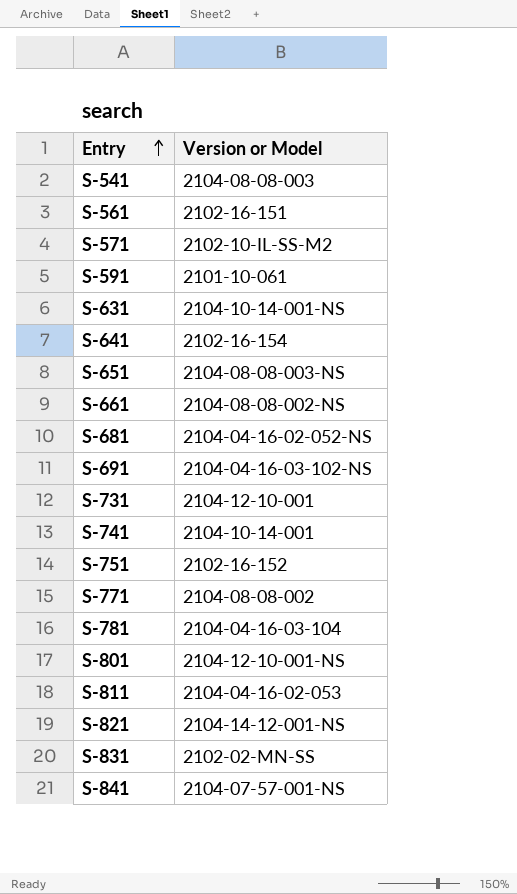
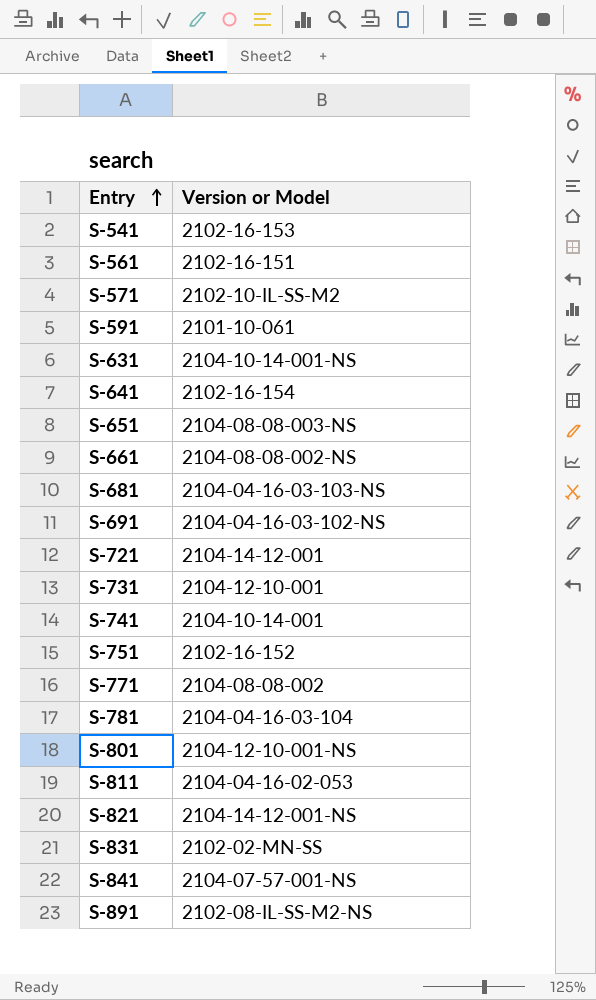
S-541 | Version or Model: 2104-08-08-003 -> 2102-16-153
S-681 | Version or Model: 2104-04-16-02-052-NS -> 2104-04-16-03-103-NS
row S-721: none -> 2104-14-12-001
row S-891: none -> 2102-08-IL-SS-M2-NS

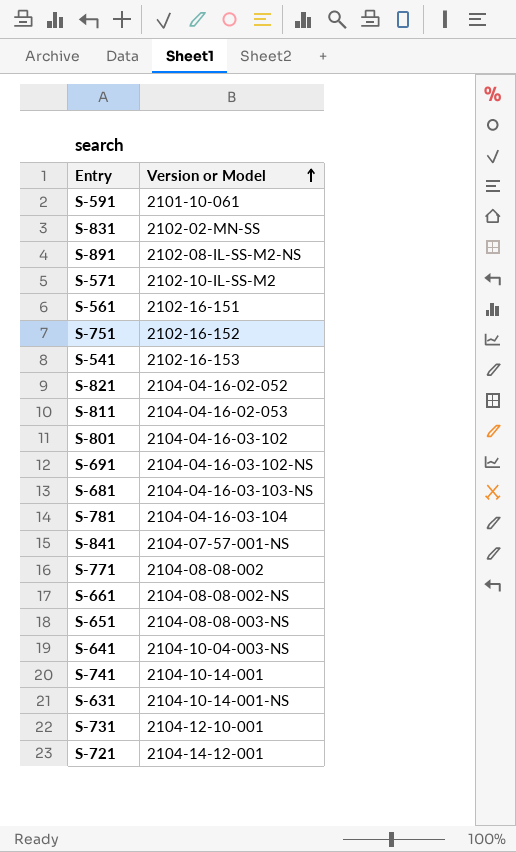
row order: Entry ascending -> Version or Model ascending
S-821 | Version or Model: 2104-14-12-001-NS -> 2104-04-16-02-052
S-801 | Version or Model: 2104-12-10-001-NS -> 2104-04-16-03-102
S-641 | Version or Model: 2102-16-154 -> 2104-10-04-003-NS

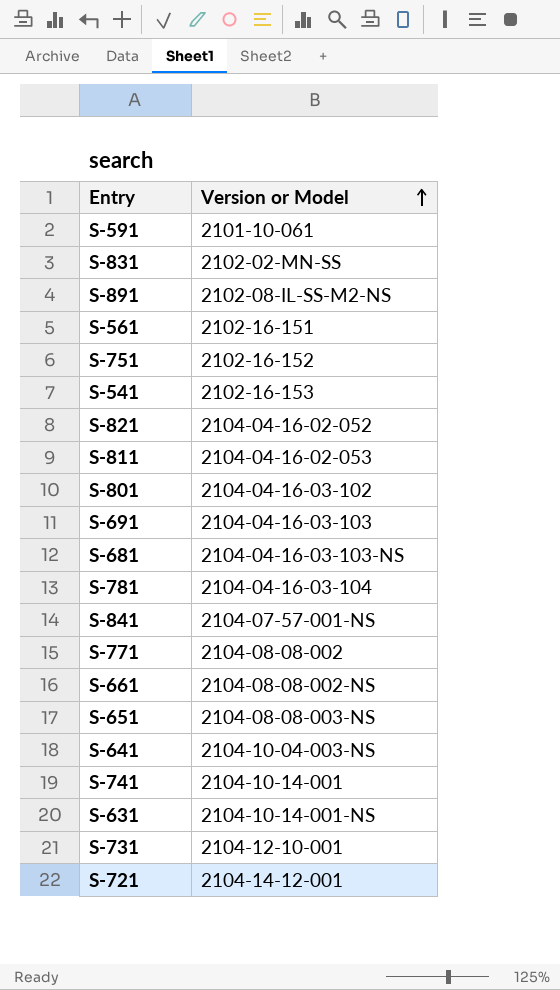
row S-571: 2102-10-IL-SS-M2 -> none
S-691 | Version or Model: 2104-04-16-03-102-NS -> 2104-04-16-03-103

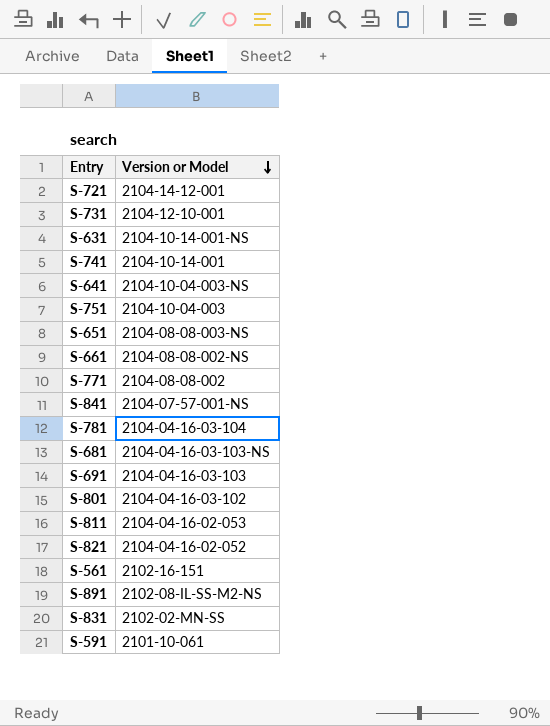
row order: Version or Model ascending -> Version or Model descending
row S-541: 2102-16-153 -> none
S-751 | Version or Model: 2102-16-152 -> 2104-10-04-003

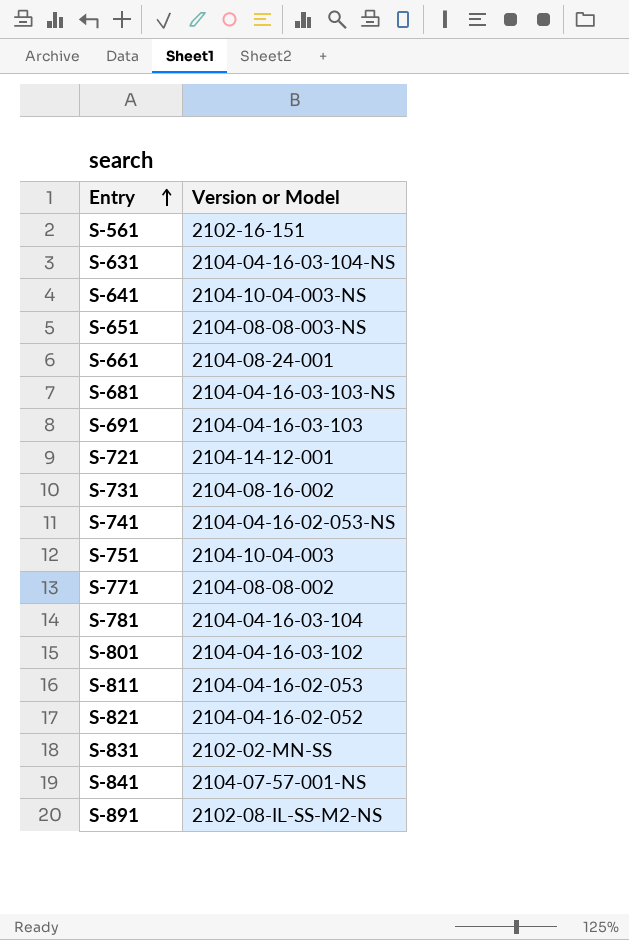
row order: Version or Model descending -> Entry ascending
row S-591: 2101-10-061 -> none
S-631 | Version or Model: 2104-10-14-001-NS -> 2104-04-16-03-104-NS
S-661 | Version or Model: 2104-08-08-002-NS -> 2104-08-24-001
S-731 | Version or Model: 2104-12-10-001 -> 2104-08-16-002
S-741 | Version or Model: 2104-10-14-001 -> 2104-04-16-02-053-NS

